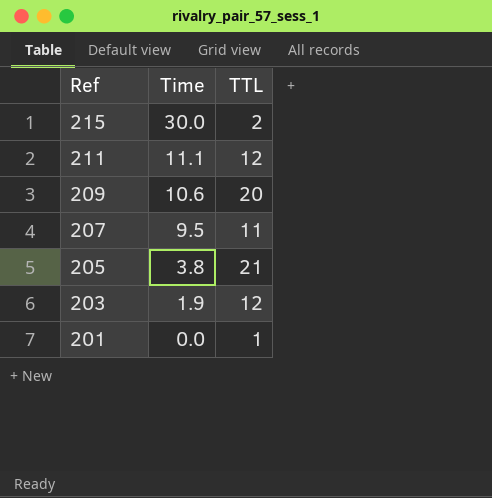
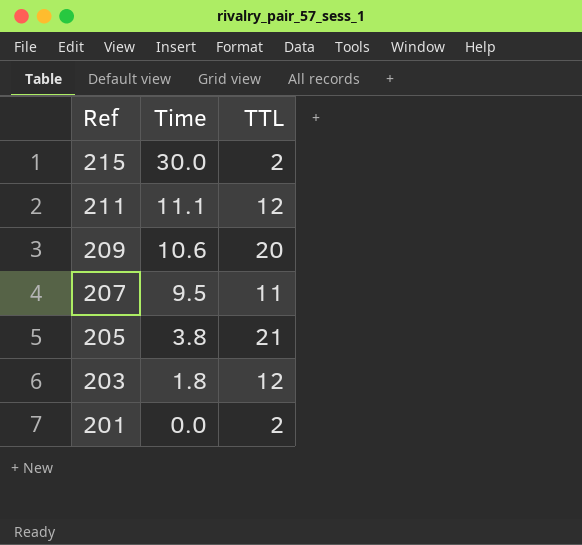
203 | Time: 1.9 -> 1.8
201 | TTL: 1 -> 2

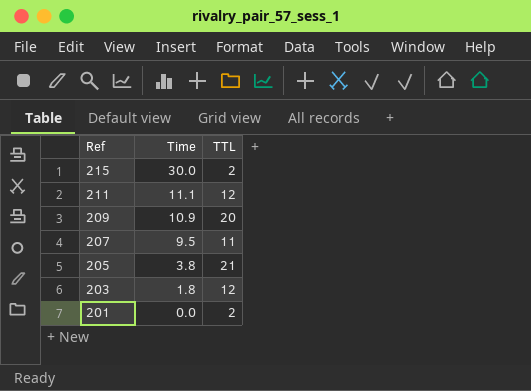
209 | Time: 10.6 -> 10.9

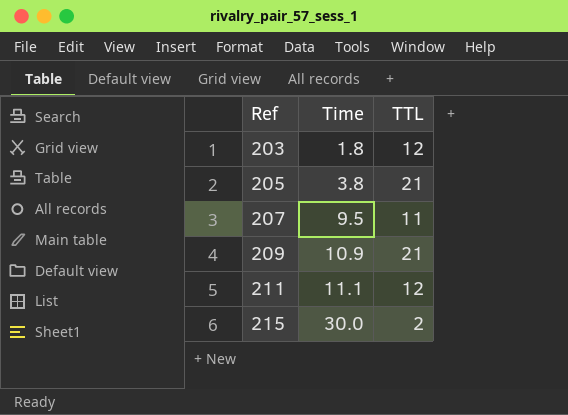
row order: Ref descending -> Ref ascending
row 201: 0.0 | 2 -> none
209 | TTL: 20 -> 21

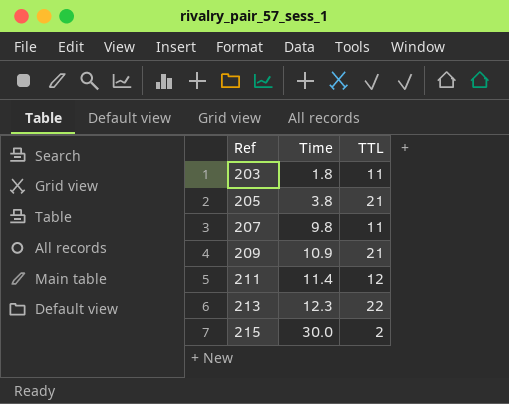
203 | TTL: 12 -> 11
207 | Time: 9.5 -> 9.8
211 | Time: 11.1 -> 11.4
row 213: none -> 12.3 | 22

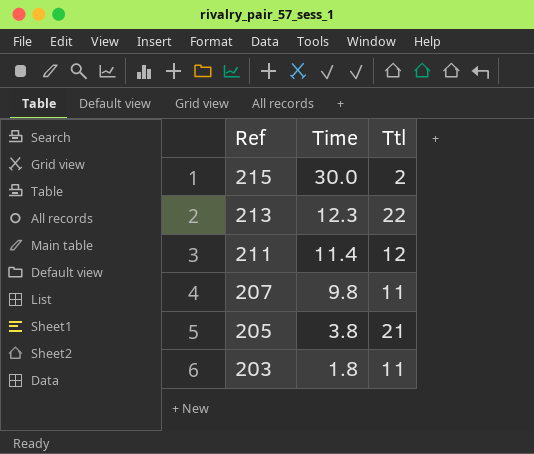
row order: Ref ascending -> Ref descending
column name: TTL -> Ttl
row 209: 10.9 | 21 -> none

